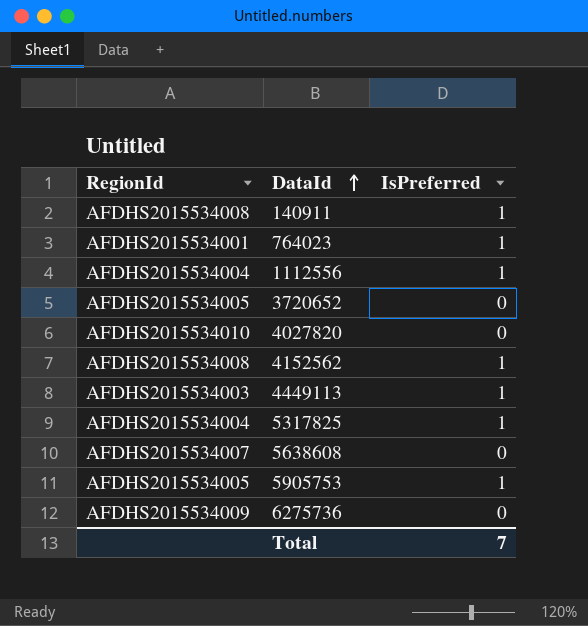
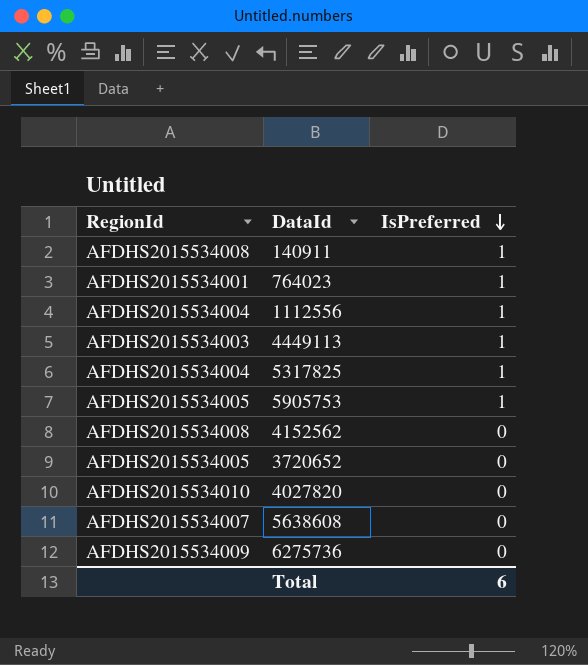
row order: DataId ascending -> IsPreferred descending
4152562 | IsPreferred: 1 -> 0
Total | IsPreferred: 7 -> 6

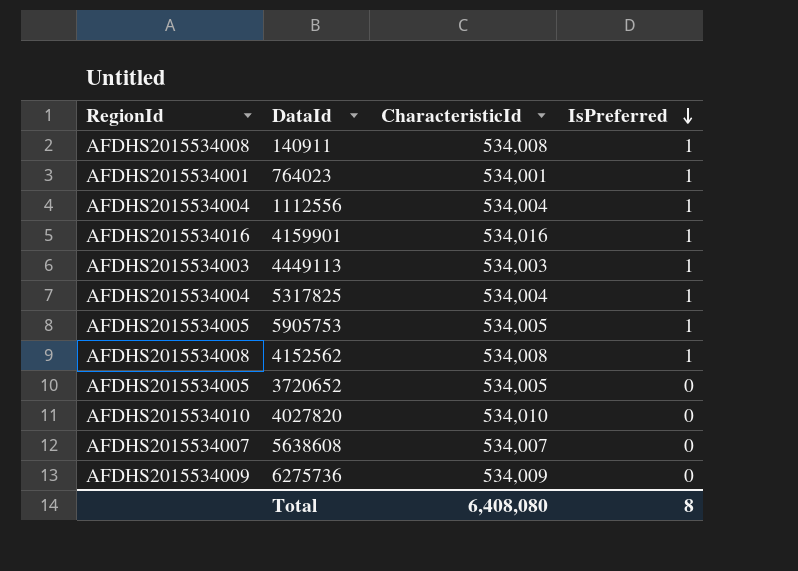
column CharacteristicId | position: none -> 3
row 4159901: none -> AFDHS2015534016 | 534,016 | 1
4152562 | IsPreferred: 0 -> 1
Total | IsPreferred: 6 -> 8

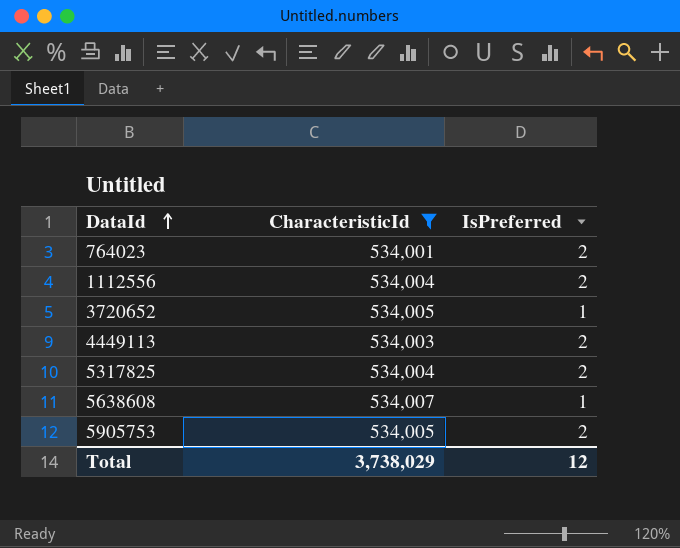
filter: none -> CharacteristicId <= 534,007
row order: IsPreferred descending -> DataId ascending
column RegionId | position: 1 -> none
764023 | IsPreferred: 1 -> 2
1112556 | IsPreferred: 1 -> 2
3720652 | IsPreferred: 0 -> 1
4449113 | IsPreferred: 1 -> 2
5317825 | IsPreferred: 1 -> 2
5638608 | IsPreferred: 0 -> 1
5905753 | IsPreferred: 1 -> 2
Total | CharacteristicId: 6,408,080 -> 3,738,029
Total | IsPreferred: 8 -> 12

